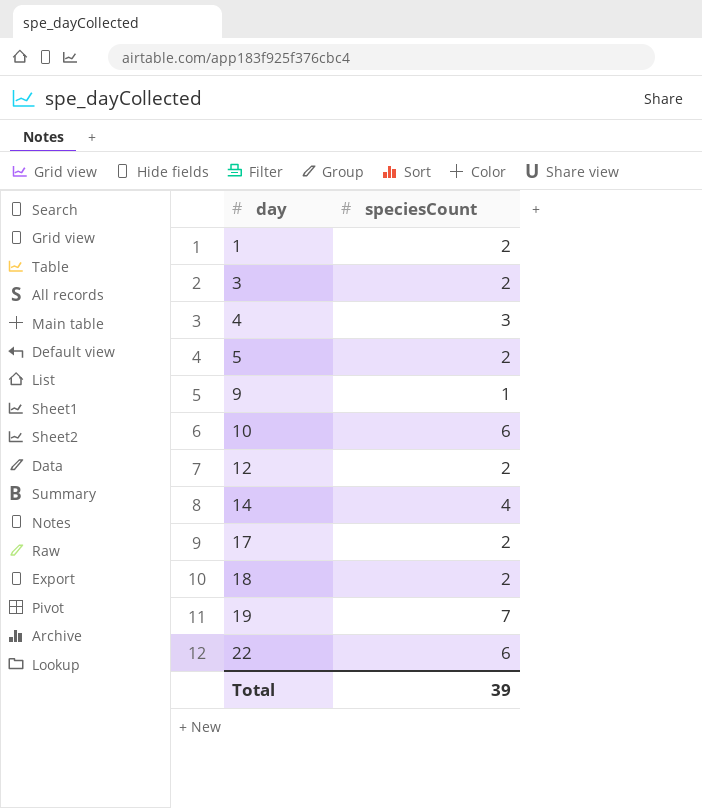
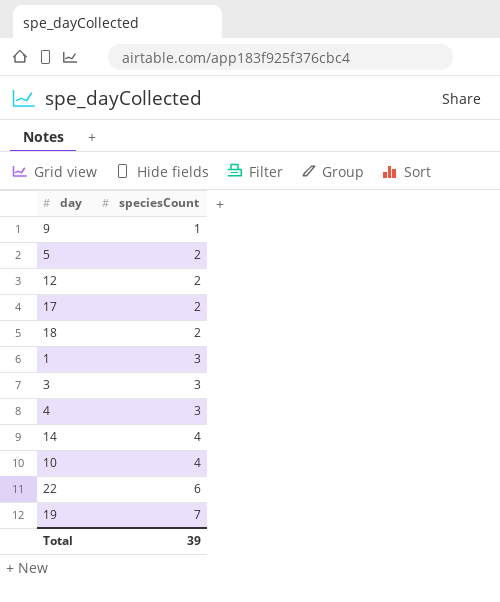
row order: day ascending -> speciesCount ascending
1 | speciesCount: 2 -> 3
3 | speciesCount: 2 -> 3
10 | speciesCount: 6 -> 4

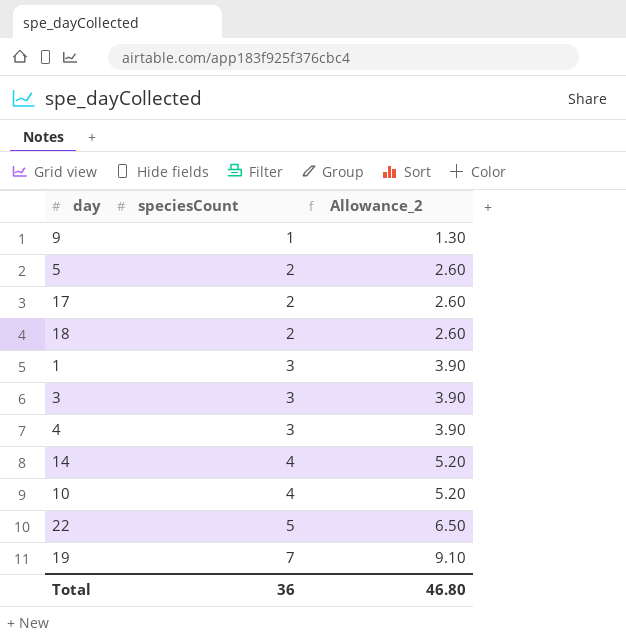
column Allowance_2 | formula: none -> [speciesCount] * 1.3
row 12: 2 -> none
22 | speciesCount: 6 -> 5
Total | speciesCount: 39 -> 36

